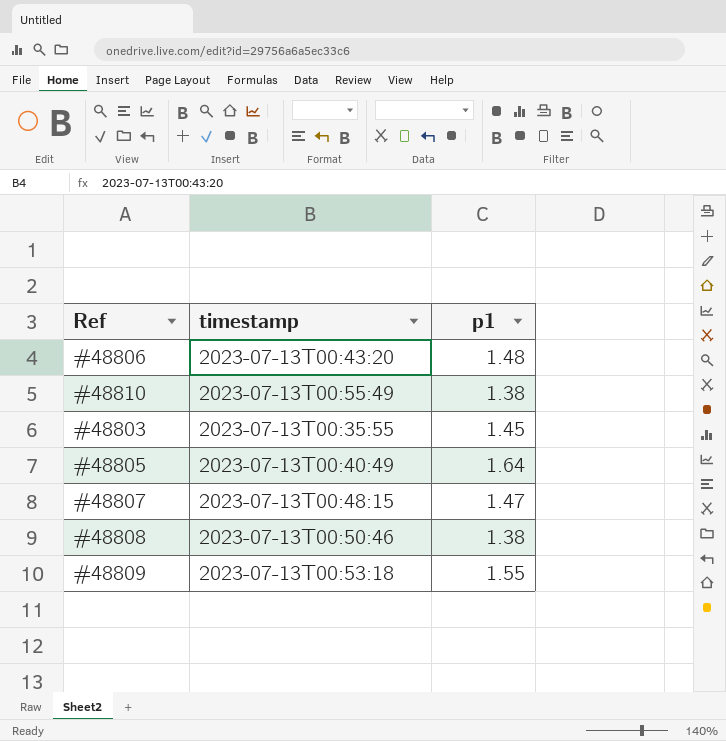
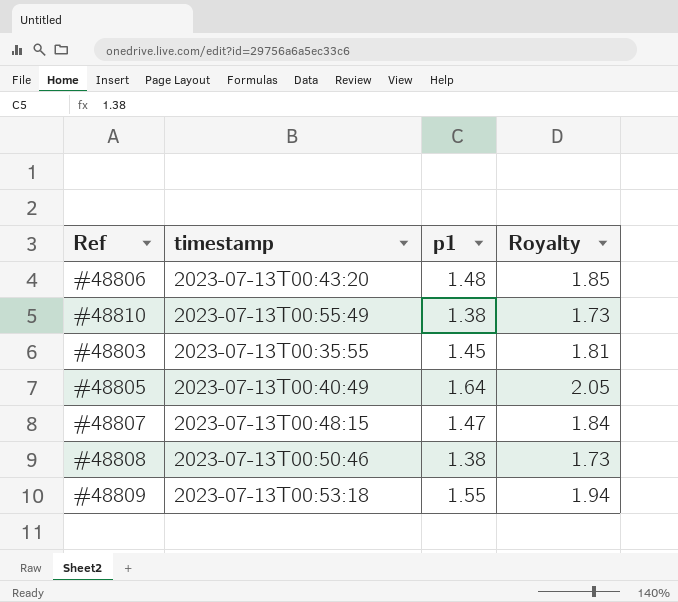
column Royalty | formula: none -> [p1] * 1.25

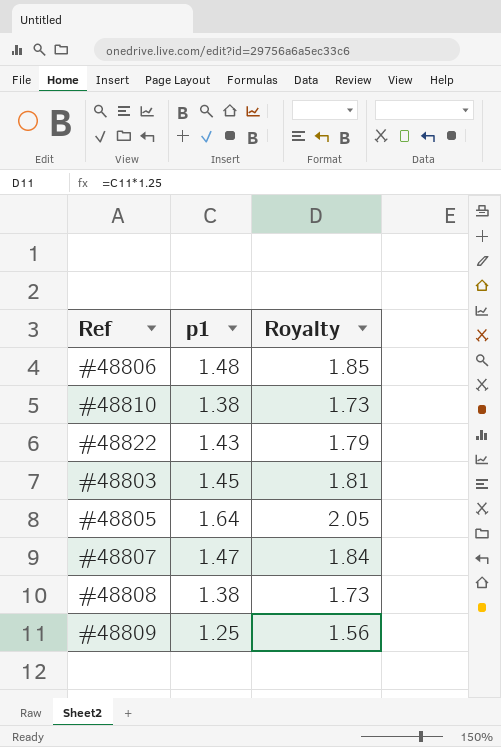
column timestamp | position: 2 -> none
row #48822: none -> 1.43 | 1.79
#48809 | p1: 1.55 -> 1.25
#48809 | Royalty: 1.94 -> 1.56

